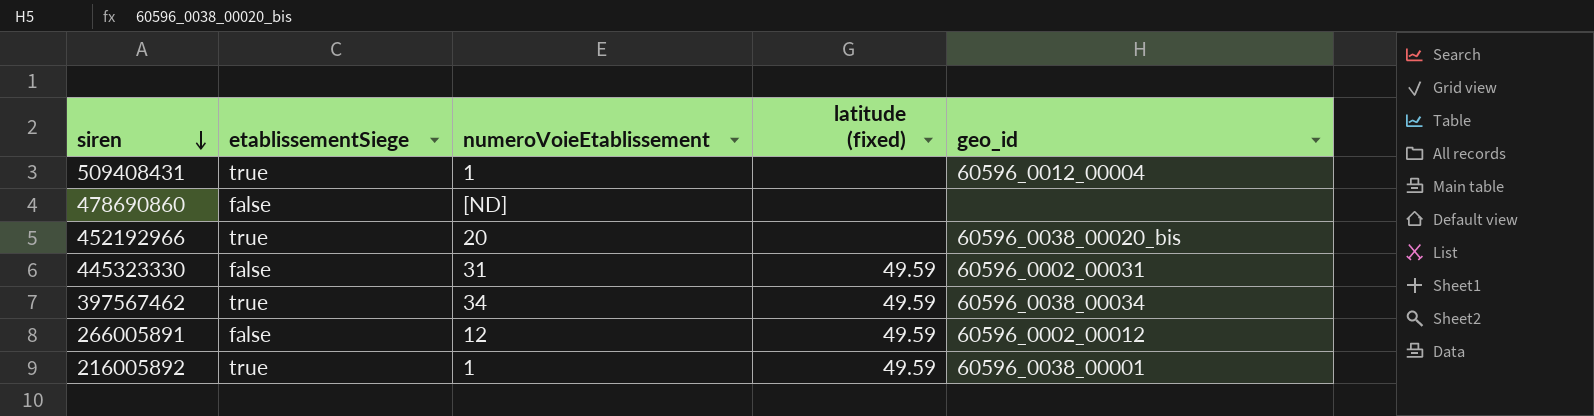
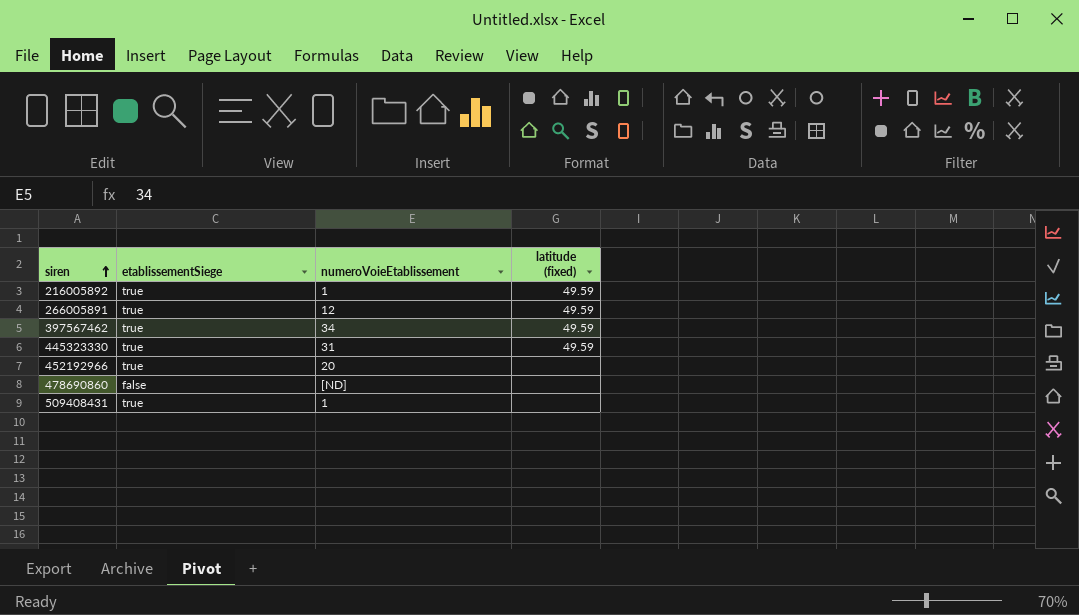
row order: siren descending -> siren ascending
column geo_id | position: 5 -> none
266005891 | etablissementSiege: false -> true
445323330 | etablissementSiege: false -> true

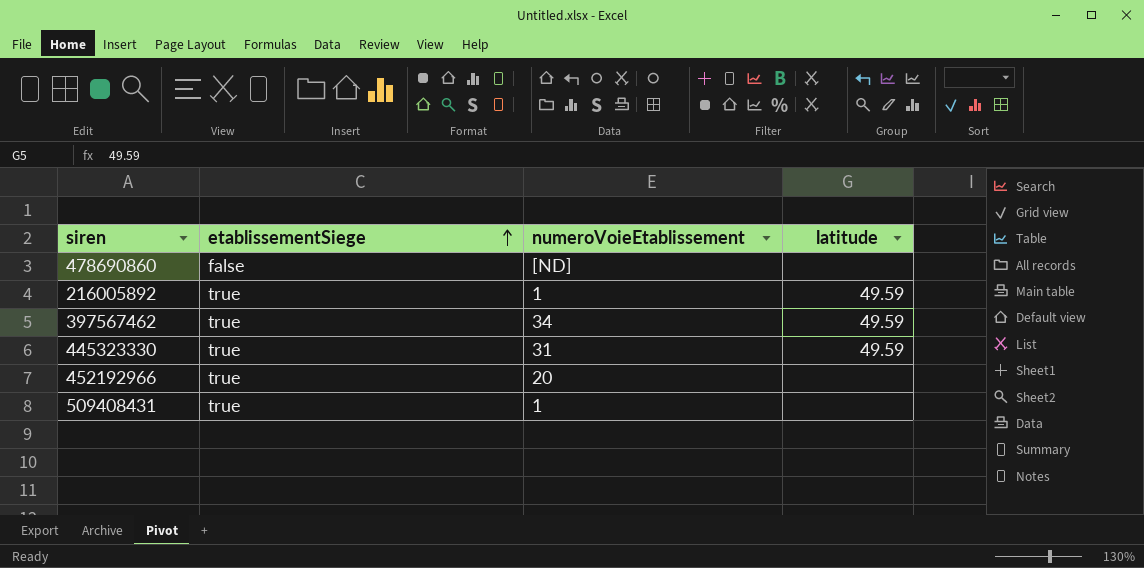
row order: siren ascending -> etablissementSiege ascending
column name: latitude (fixed) -> latitude
row 266005891: true | 12 | 49.59 -> none

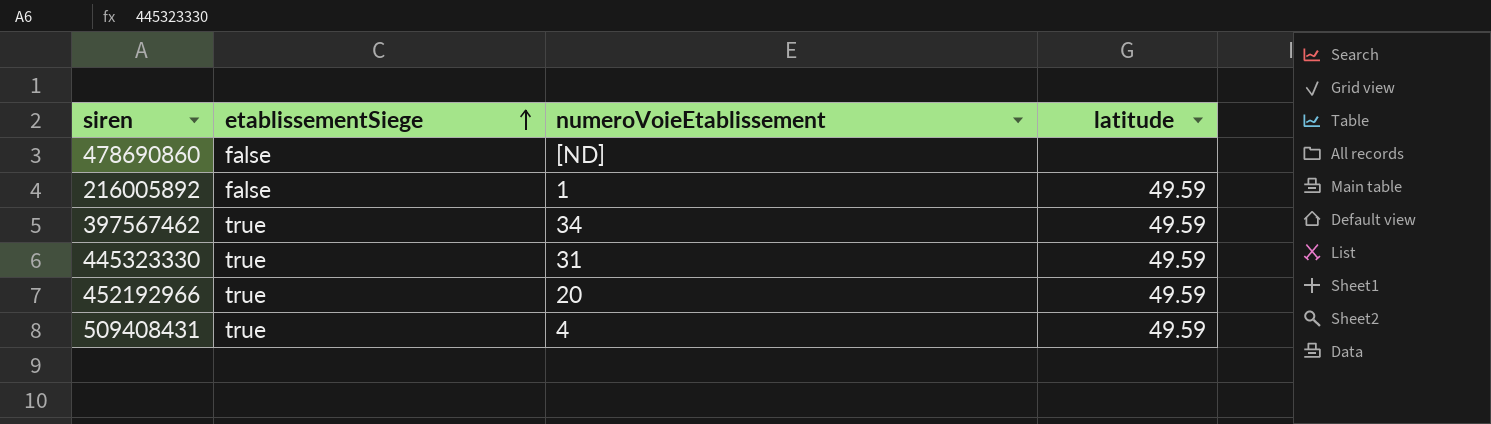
216005892 | etablissementSiege: true -> false
452192966 | latitude: none -> 49.59
509408431 | numeroVoieEtablissement: 1 -> 4
509408431 | latitude: none -> 49.59

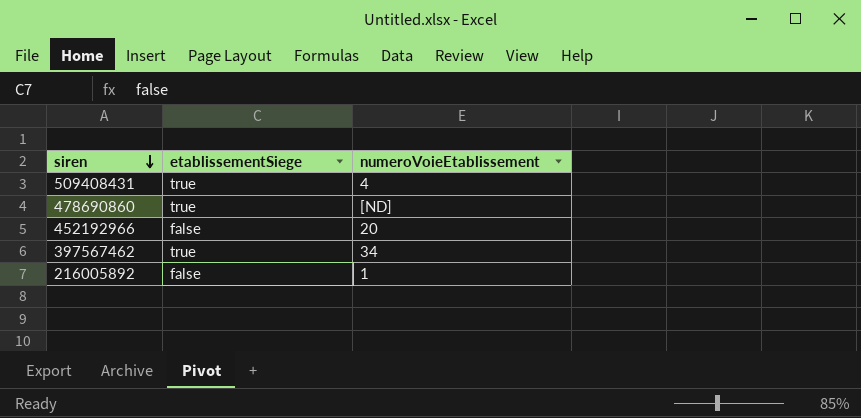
row order: etablissementSiege ascending -> siren descending
column latitude | position: 4 -> none
row 445323330: true | 31 | 49.59 -> none
478690860 | etablissementSiege: false -> true
452192966 | etablissementSiege: true -> false

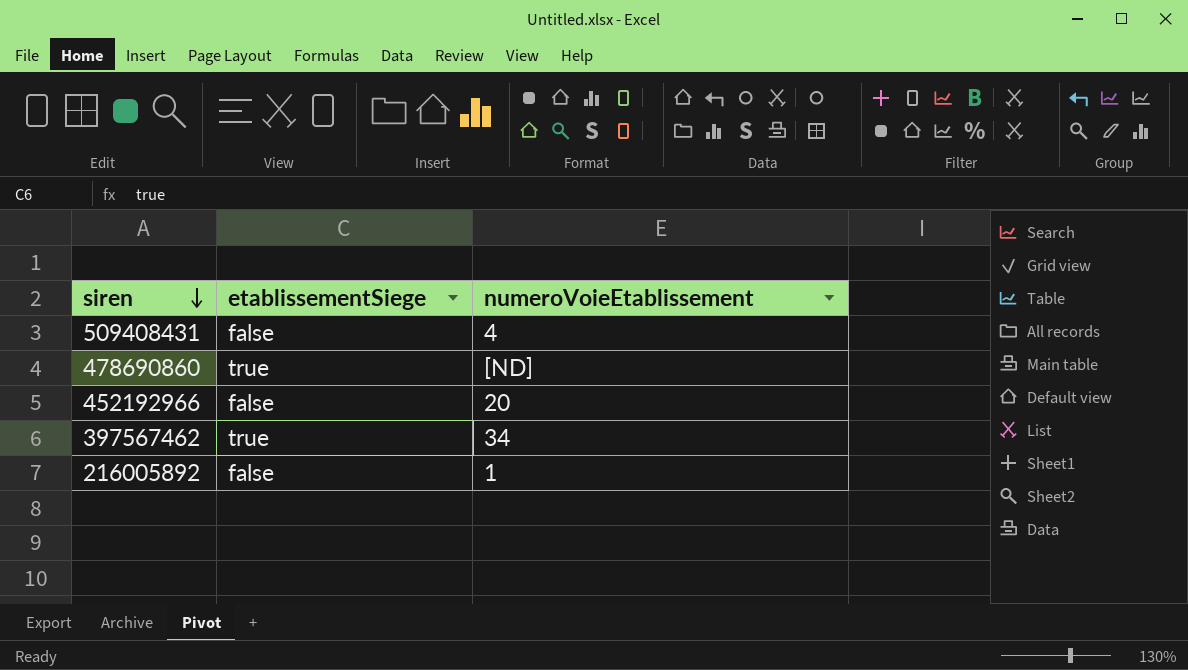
509408431 | etablissementSiege: true -> false

